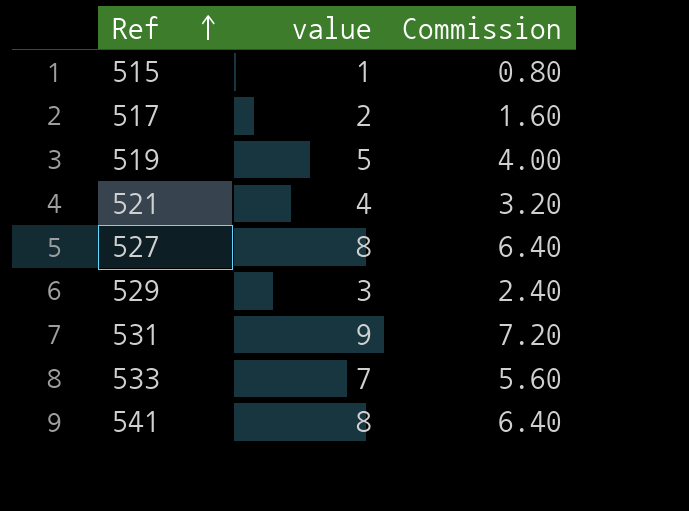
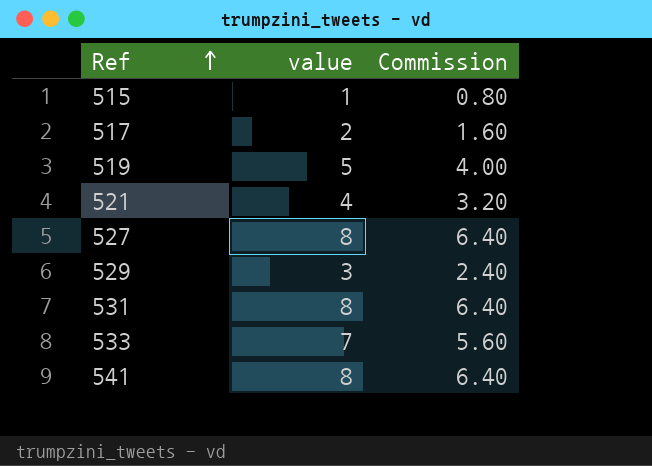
531 | value: 9 -> 8
531 | Commission: 7.20 -> 6.40

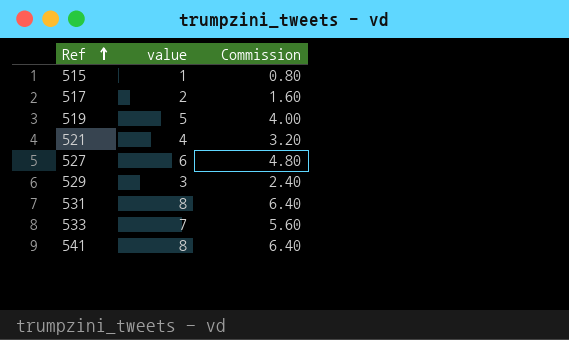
527 | value: 8 -> 6
527 | Commission: 6.40 -> 4.80

